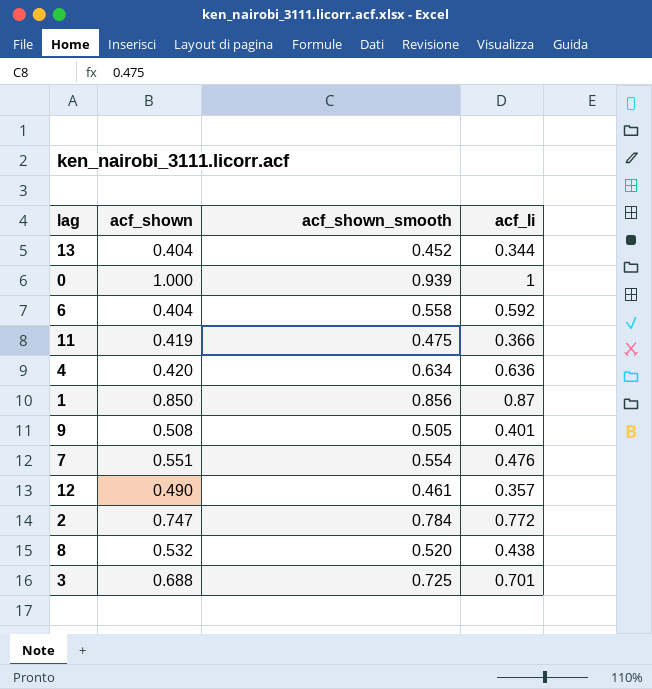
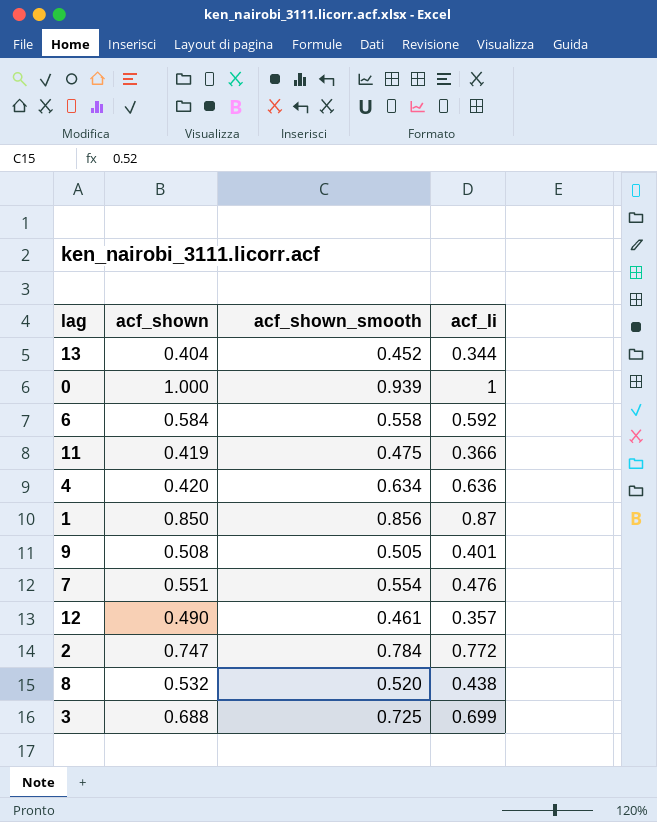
6 | acf_shown: 0.404 -> 0.584
3 | acf_li: 0.701 -> 0.699

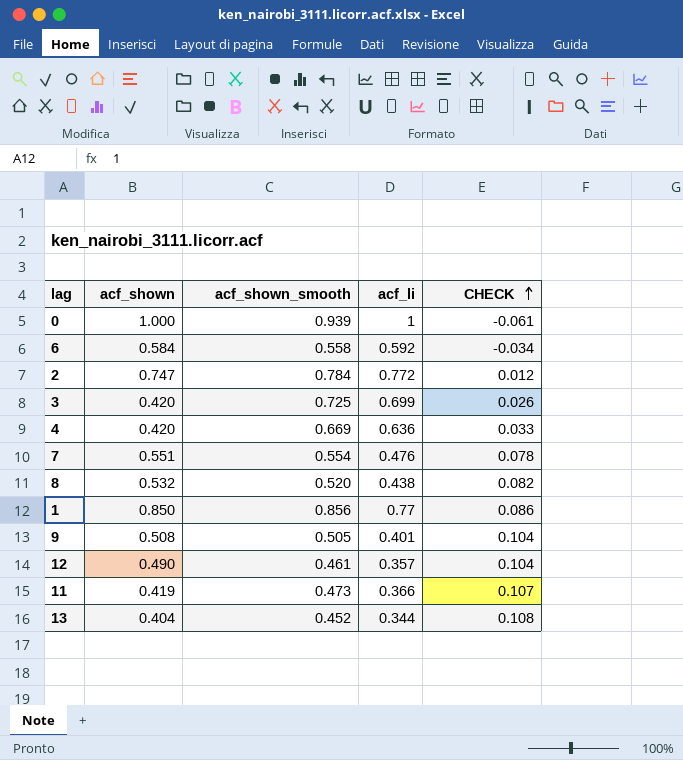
row order: none -> CHECK ascending
column CHECK | formula: none -> [acf_shown_smooth] - [acf_li]
3 | acf_shown: 0.688 -> 0.420
4 | acf_shown_smooth: 0.634 -> 0.669
1 | acf_li: 0.87 -> 0.77
11 | acf_shown_smooth: 0.475 -> 0.473

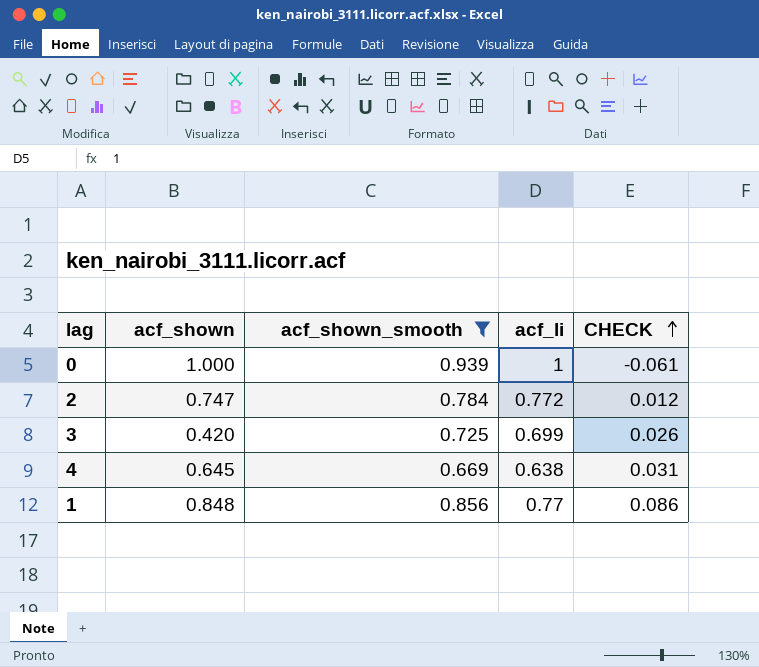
filter: none -> acf_shown_smooth >= 0.669
4 | acf_shown: 0.420 -> 0.645
4 | acf_li: 0.636 -> 0.638
4 | CHECK: 0.033 -> 0.031
1 | acf_shown: 0.850 -> 0.848

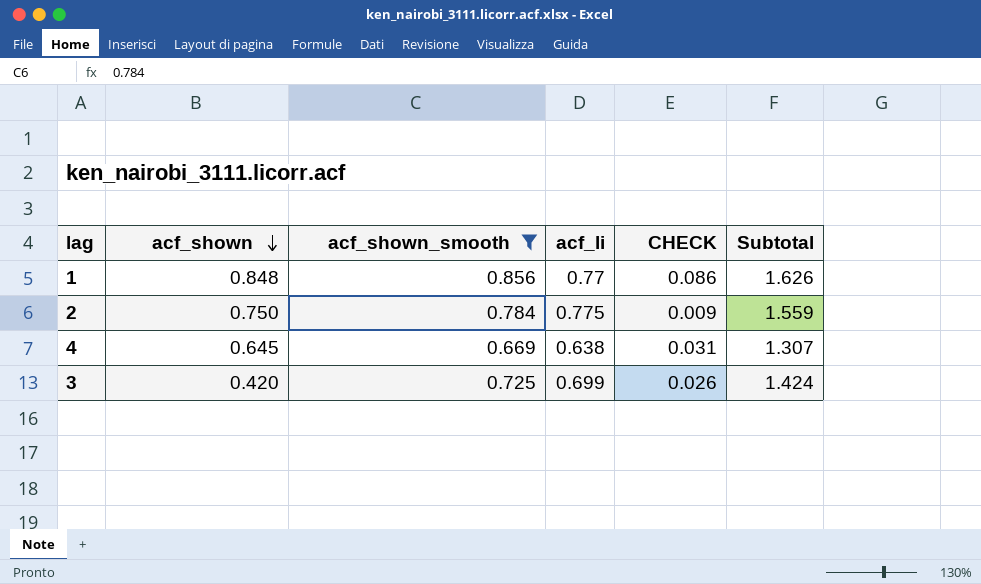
row order: CHECK ascending -> acf_shown descending
column Subtotal | formula: none -> [acf_shown_smooth] + [acf_li]
row 0: 1.000 | 0.939 | 1 | -0.061 -> none
2 | acf_shown: 0.747 -> 0.750
2 | acf_li: 0.772 -> 0.775
2 | CHECK: 0.012 -> 0.009

